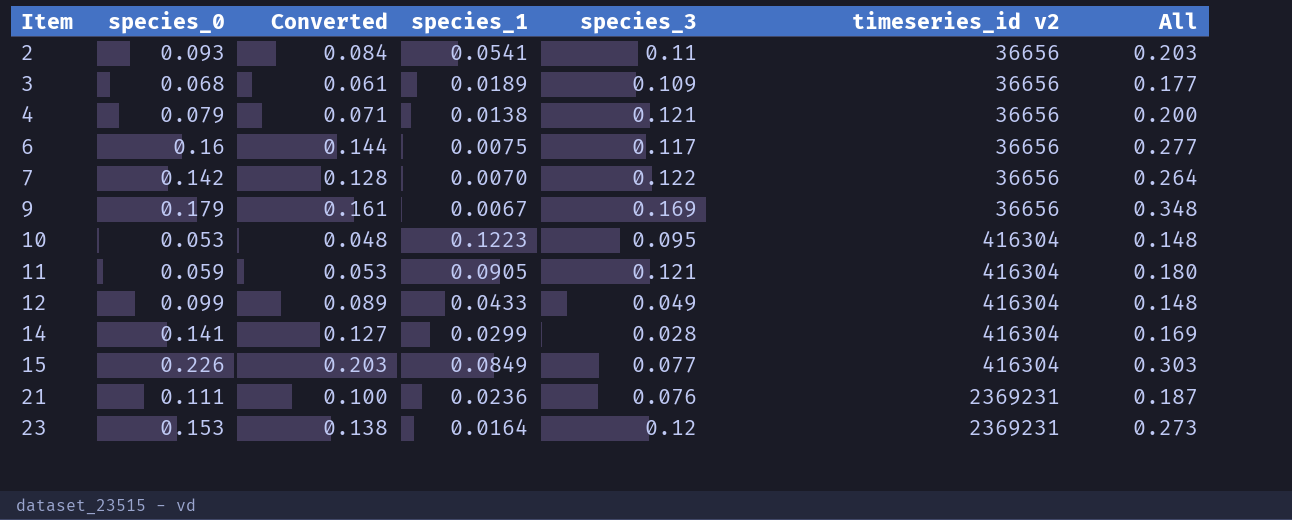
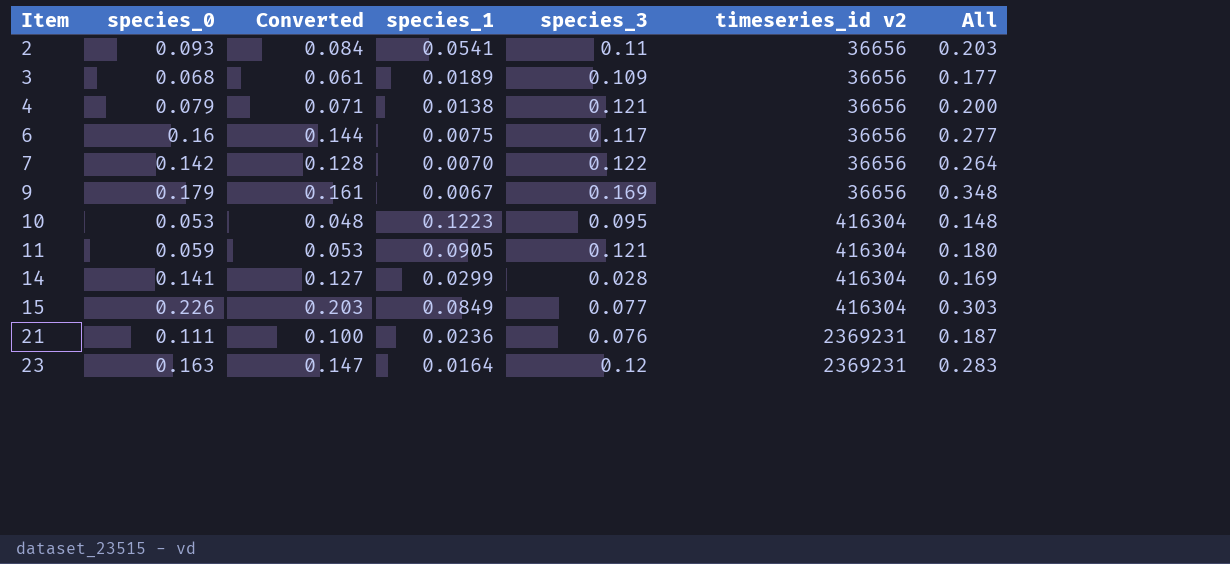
row 12: 0.099 | 0.089 | 0.0433 | 0.049 | 416304 | 0.148 -> none
23 | species_0: 0.153 -> 0.163
23 | Converted: 0.138 -> 0.147
23 | All: 0.273 -> 0.283

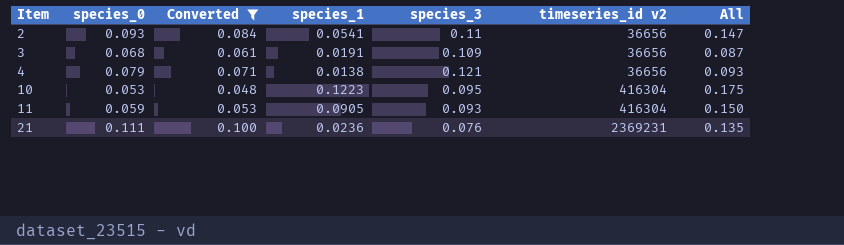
filter: none -> Converted <= 0.100
column All | formula: [species_0] + [species_3] -> [species_0] + [species_1]
3 | species_1: 0.0189 -> 0.0191
11 | species_3: 0.121 -> 0.093

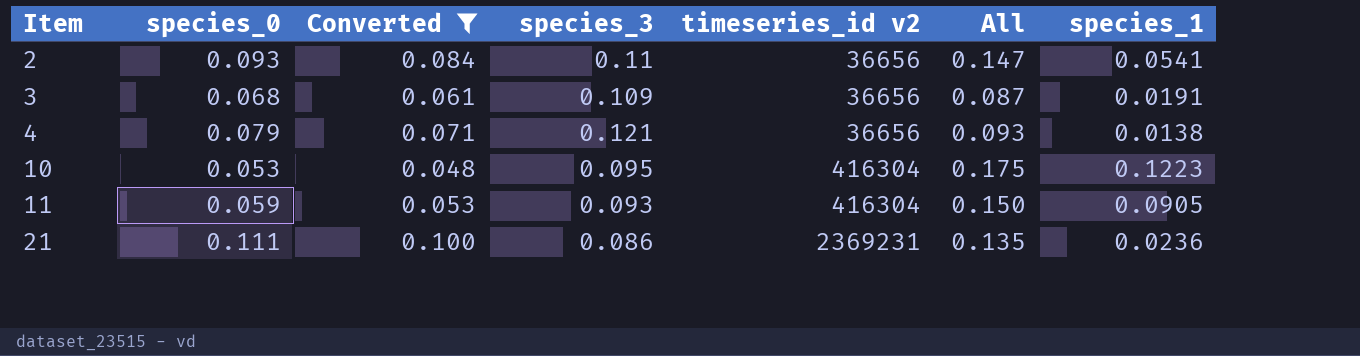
column species_1 | position: 4 -> 7
21 | species_3: 0.076 -> 0.086

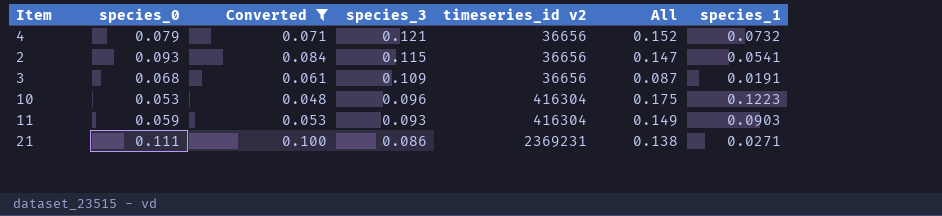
row order: Item ascending -> species_3 descending
4 | All: 0.093 -> 0.152
4 | species_1: 0.0138 -> 0.0732
2 | species_3: 0.11 -> 0.115
10 | species_3: 0.095 -> 0.096
11 | All: 0.150 -> 0.149
11 | species_1: 0.0905 -> 0.0903
21 | All: 0.135 -> 0.138
21 | species_1: 0.0236 -> 0.0271

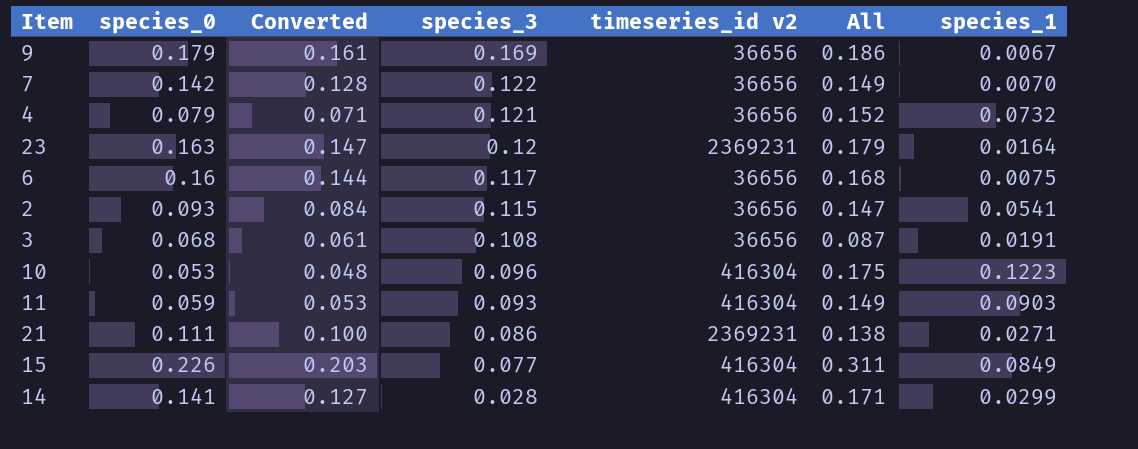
filter: Converted <= 0.100 -> none
3 | species_3: 0.109 -> 0.108

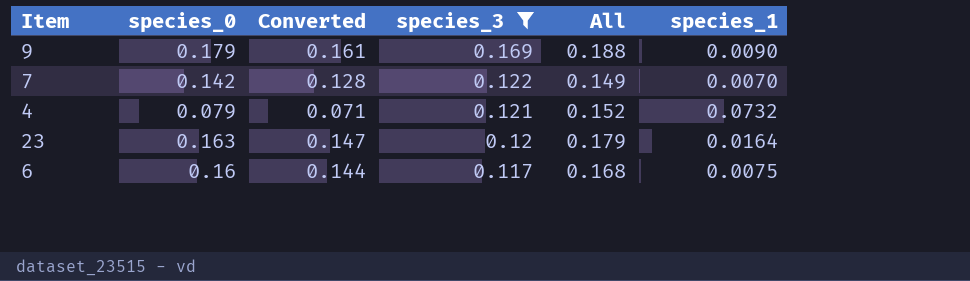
filter: none -> species_3 >= 0.117
column timeseries_id v2 | position: 5 -> none
9 | All: 0.186 -> 0.188
9 | species_1: 0.0067 -> 0.0090

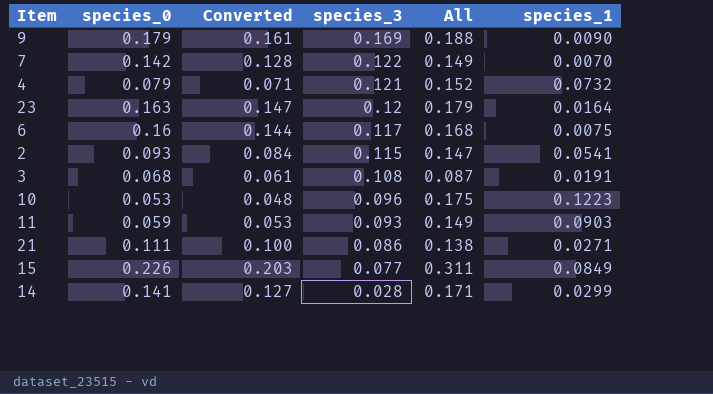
filter: species_3 >= 0.117 -> none

